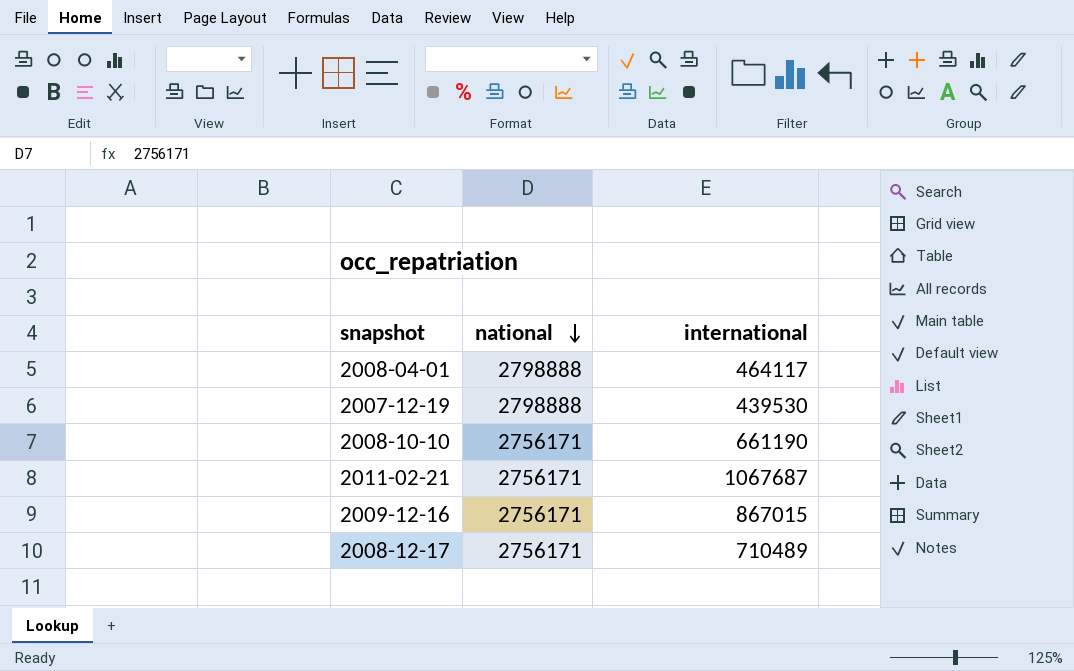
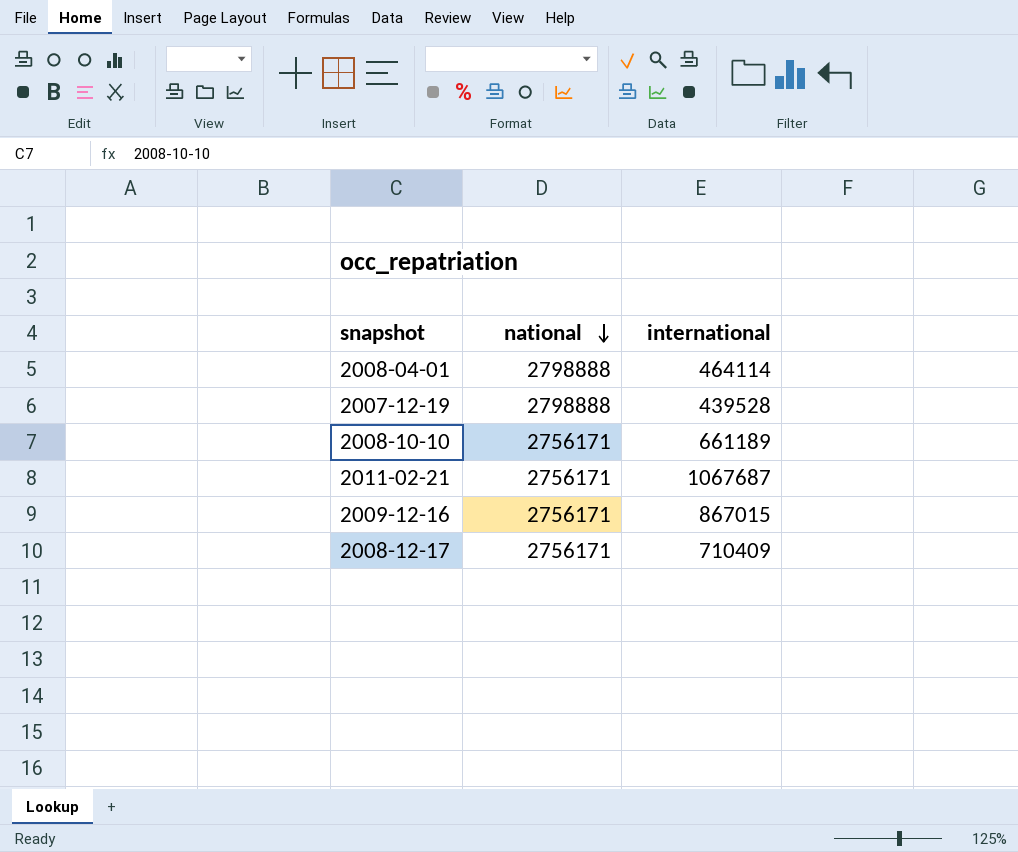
2008-04-01 | international: 464117 -> 464114
2007-12-19 | international: 439530 -> 439528
2008-10-10 | international: 661190 -> 661189
2008-12-17 | international: 710489 -> 710409

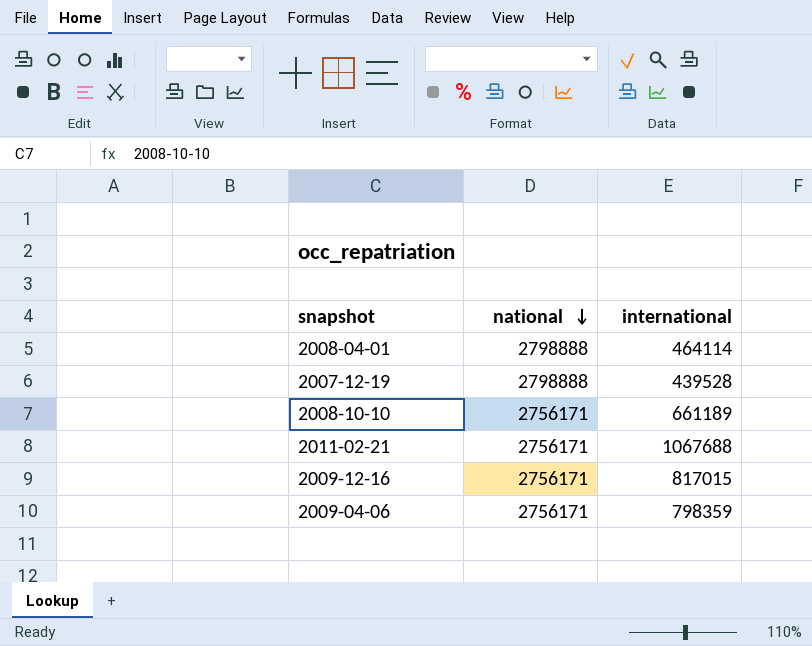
row 2008-12-17: 2756171 | 710409 -> none
2011-02-21 | international: 1067687 -> 1067688
2009-12-16 | international: 867015 -> 817015
row 2009-04-06: none -> 2756171 | 798359

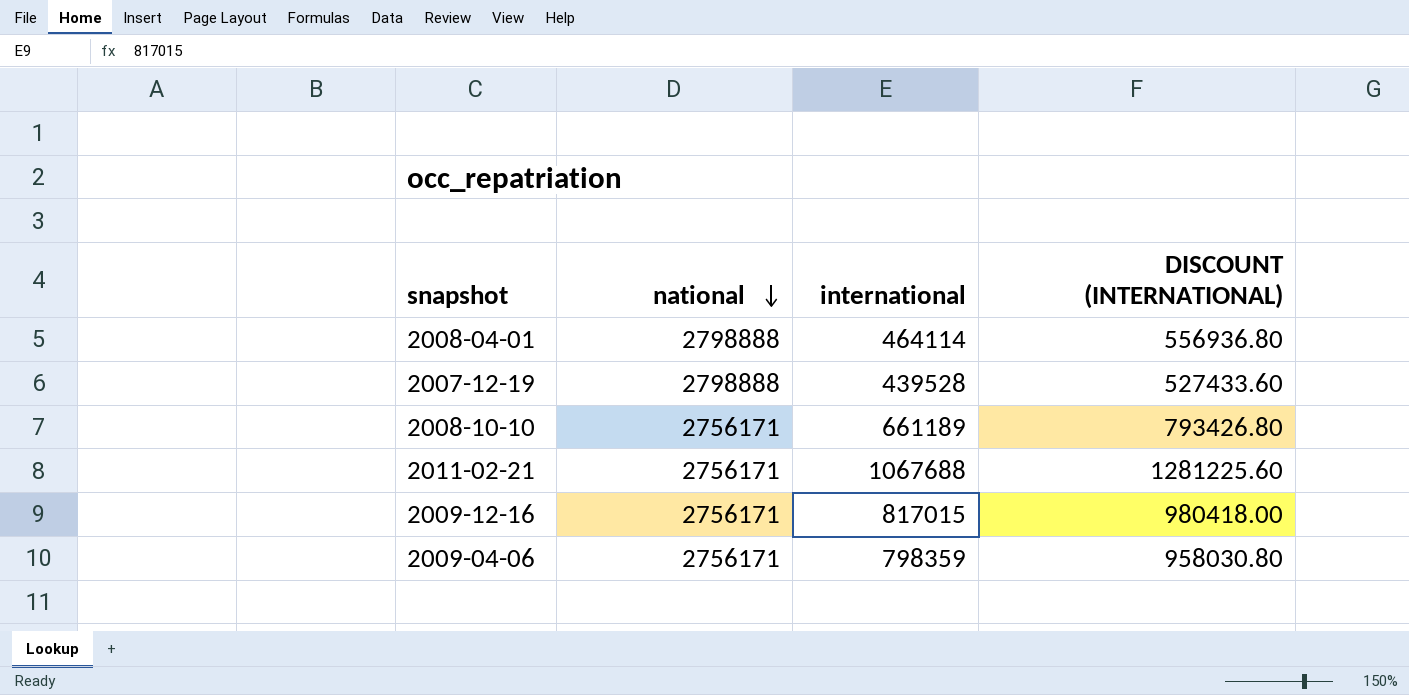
column DISCOUNT (INTERNATIONAL) | formula: none -> [international] * 1.2

